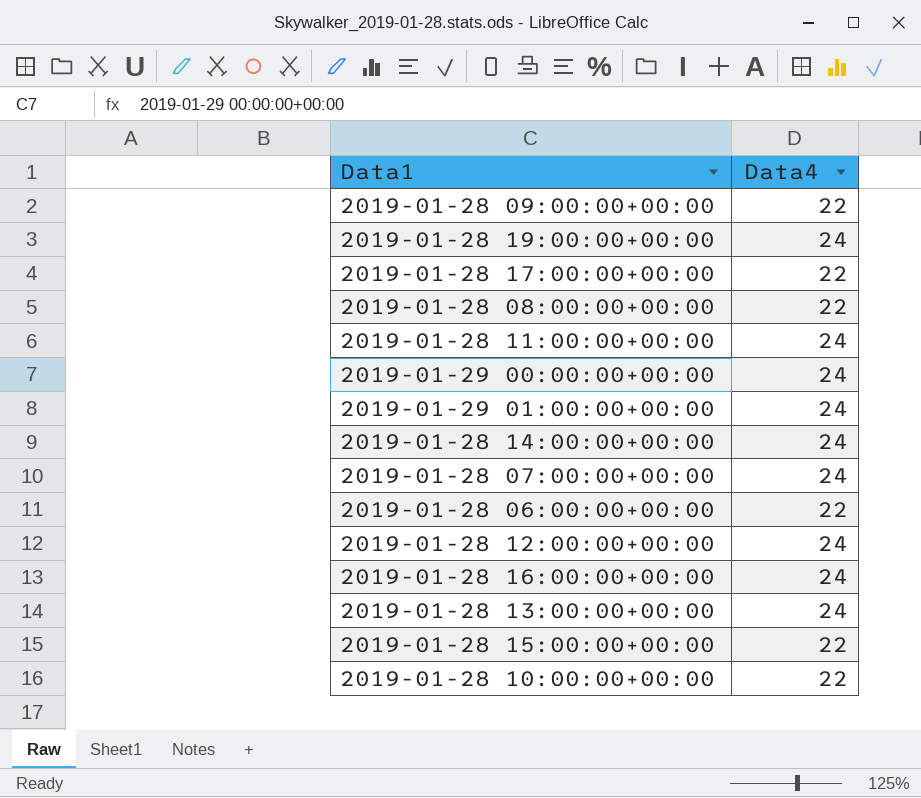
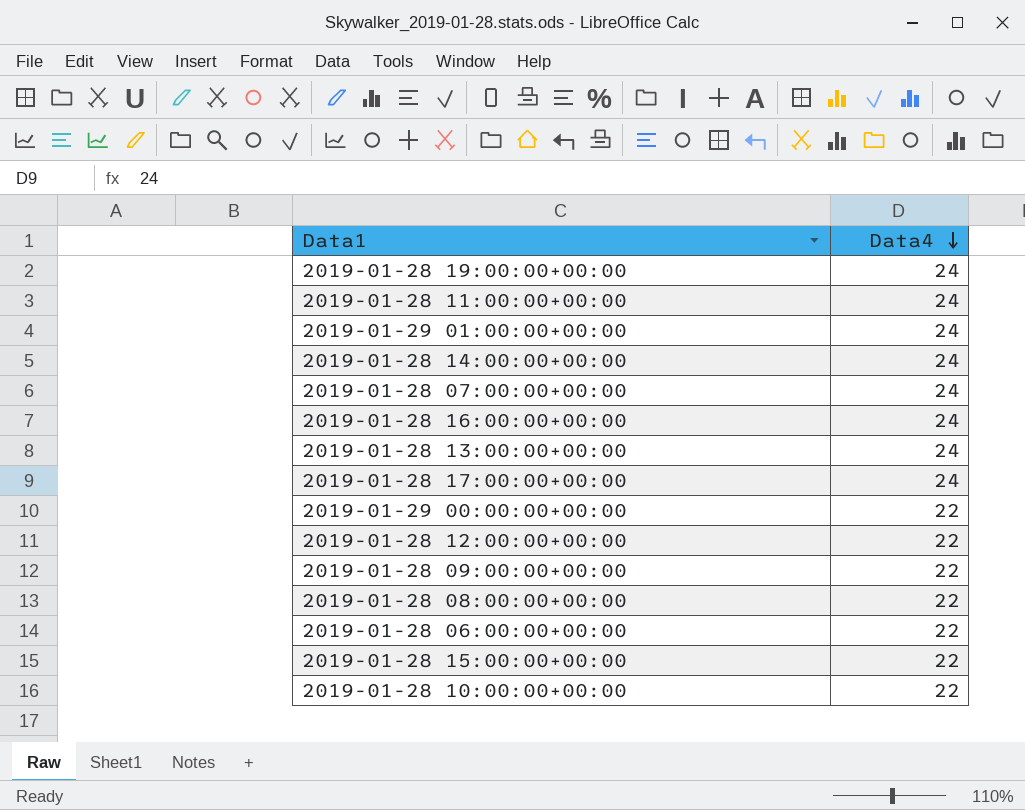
row order: none -> Data4 descending
2019-01-28 17:00:00+00:00 | Data4: 22 -> 24
2019-01-29 00:00:00+00:00 | Data4: 24 -> 22
2019-01-28 12:00:00+00:00 | Data4: 24 -> 22

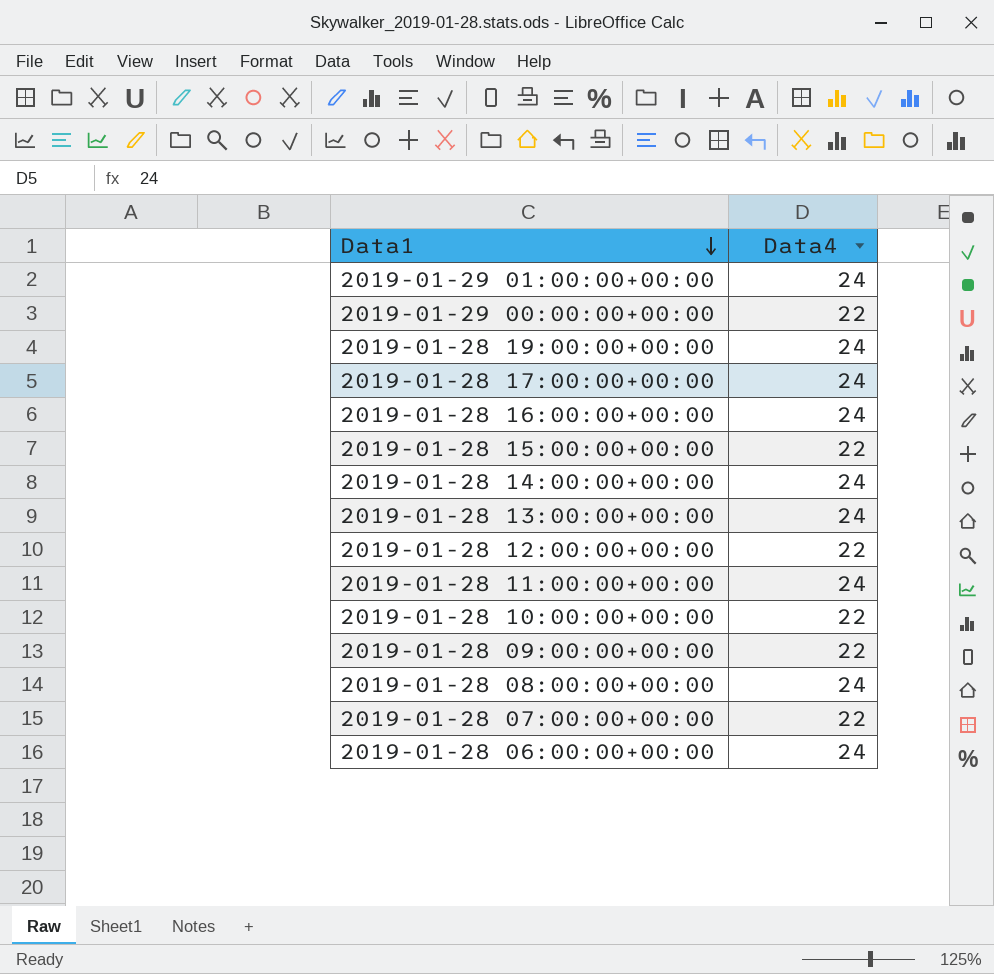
row order: Data4 descending -> Data1 descending
2019-01-28 08:00:00+00:00 | Data4: 22 -> 24
2019-01-28 07:00:00+00:00 | Data4: 24 -> 22
2019-01-28 06:00:00+00:00 | Data4: 22 -> 24

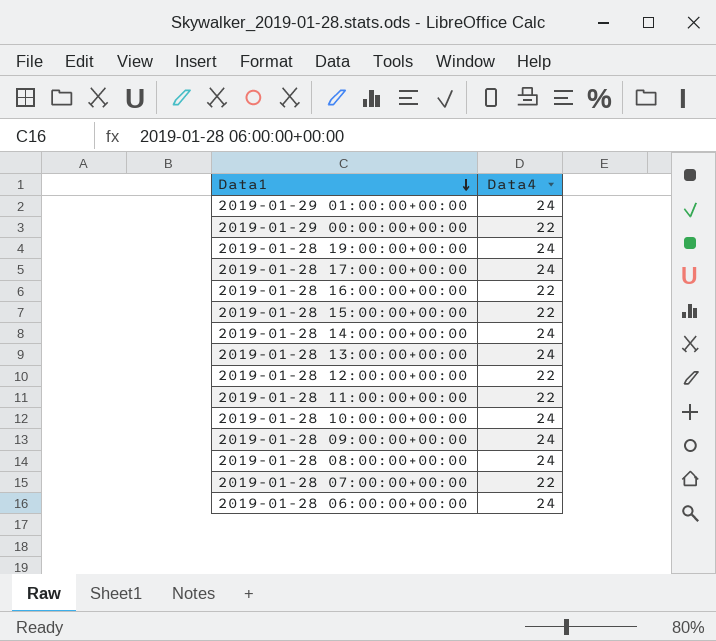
2019-01-28 16:00:00+00:00 | Data4: 24 -> 22
2019-01-28 11:00:00+00:00 | Data4: 24 -> 22
2019-01-28 10:00:00+00:00 | Data4: 22 -> 24
2019-01-28 09:00:00+00:00 | Data4: 22 -> 24

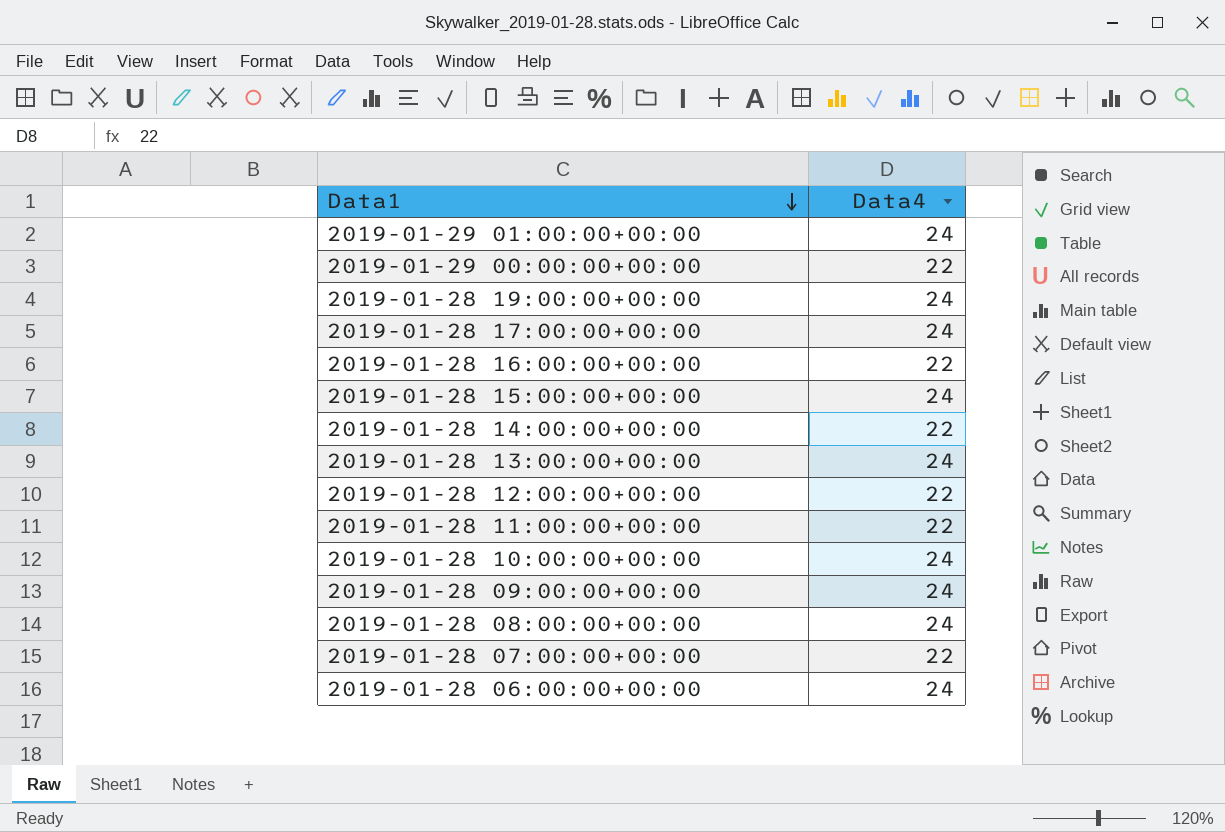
2019-01-28 15:00:00+00:00 | Data4: 22 -> 24
2019-01-28 14:00:00+00:00 | Data4: 24 -> 22

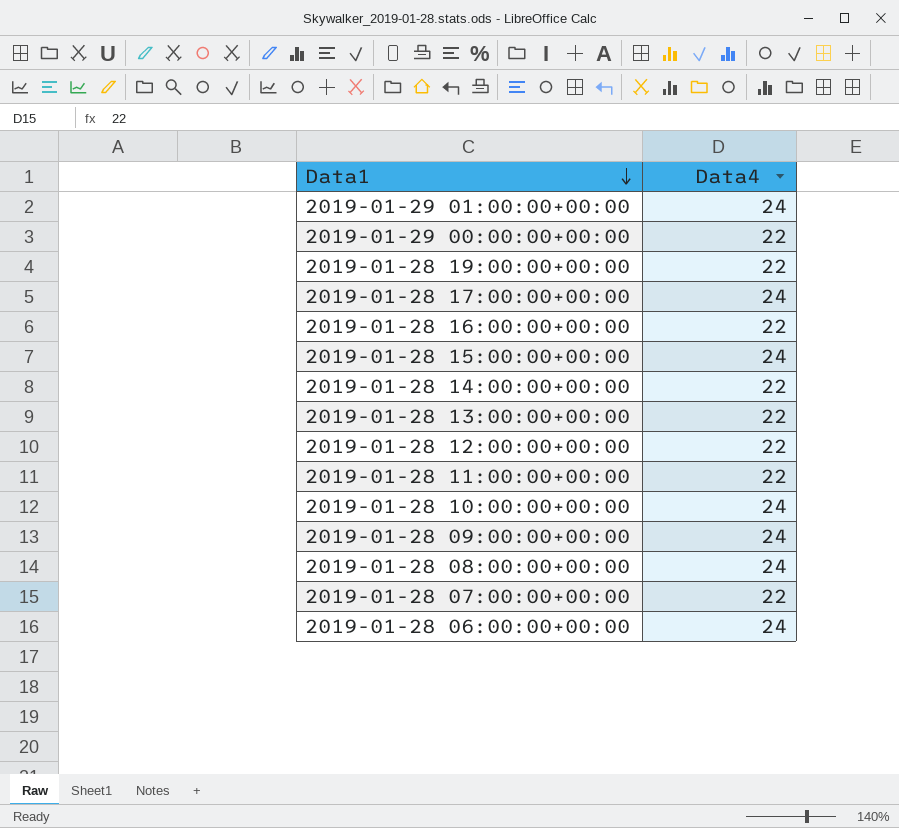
2019-01-28 19:00:00+00:00 | Data4: 24 -> 22
2019-01-28 13:00:00+00:00 | Data4: 24 -> 22

